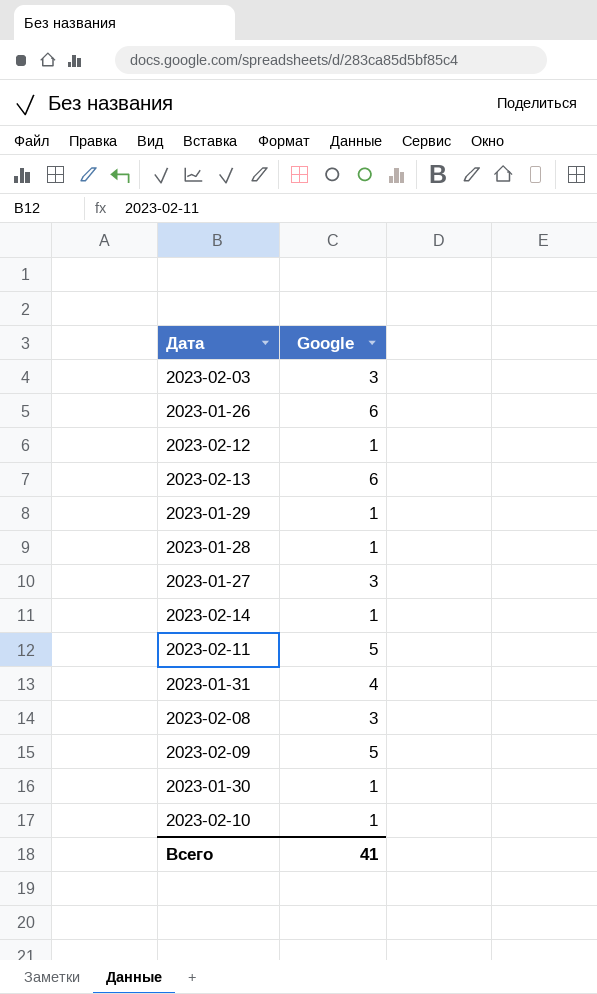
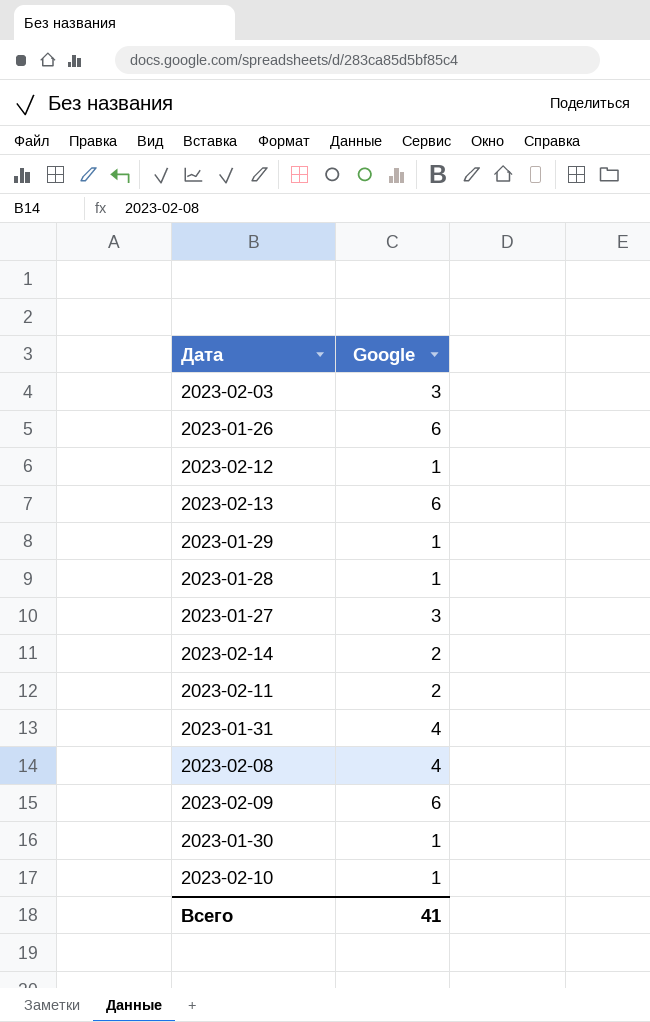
2023-02-14 | Google: 1 -> 2
2023-02-11 | Google: 5 -> 2
2023-02-08 | Google: 3 -> 4
2023-02-09 | Google: 5 -> 6

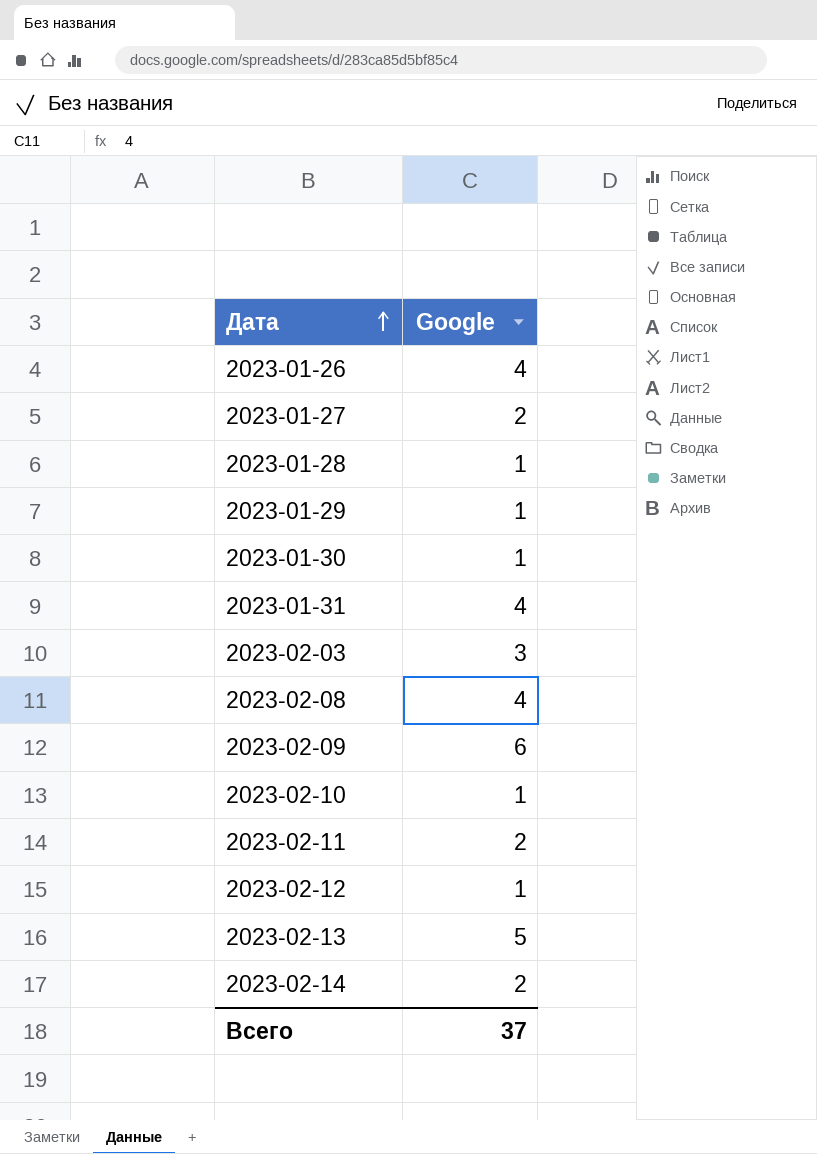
row order: none -> Дата ascending
2023-01-26 | Google: 6 -> 4
2023-01-27 | Google: 3 -> 2
2023-02-13 | Google: 6 -> 5
Всего | Google: 41 -> 37

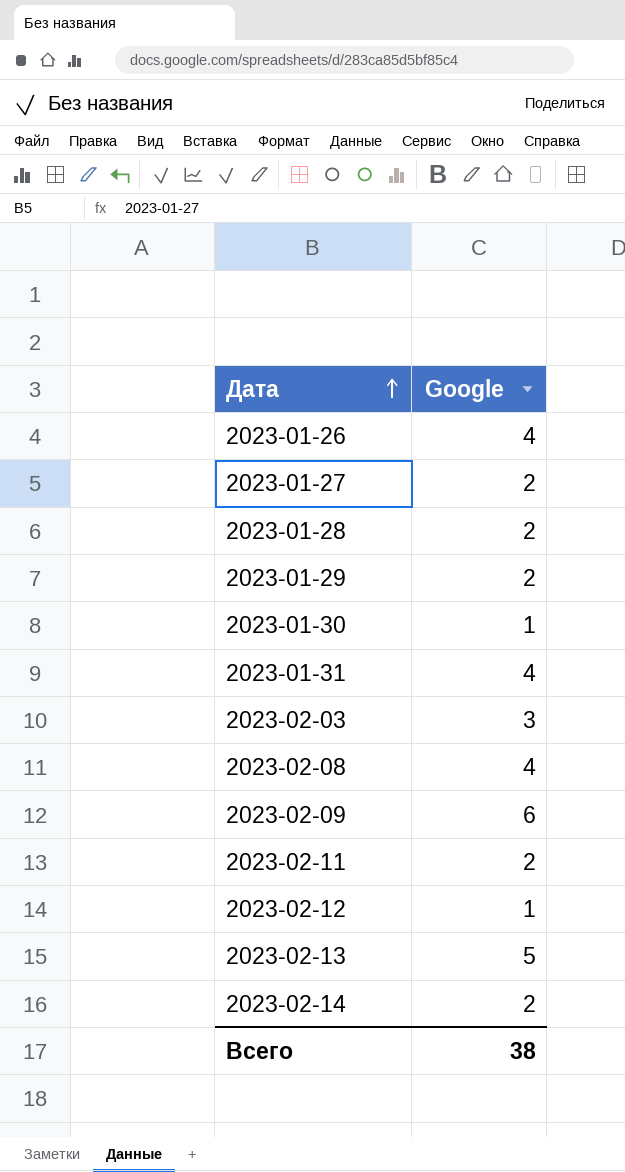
row 2023-02-10: 1 -> none
2023-01-28 | Google: 1 -> 2
2023-01-29 | Google: 1 -> 2
Всего | Google: 37 -> 38

